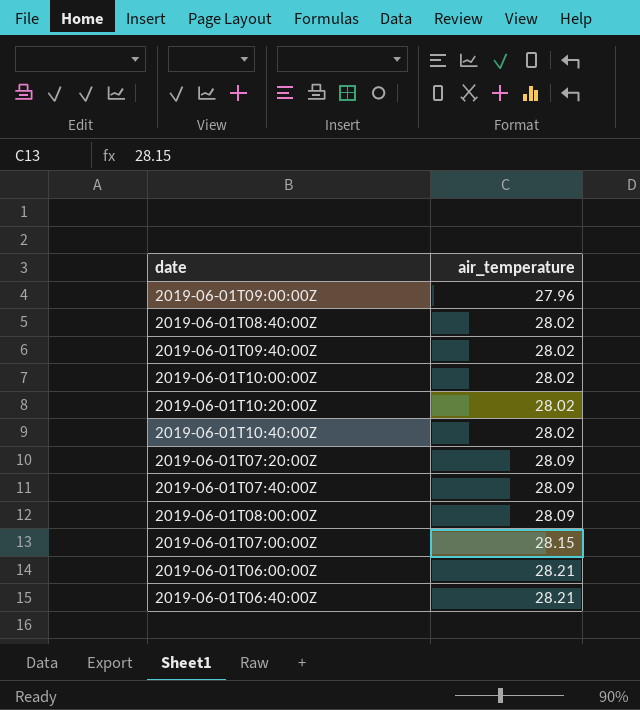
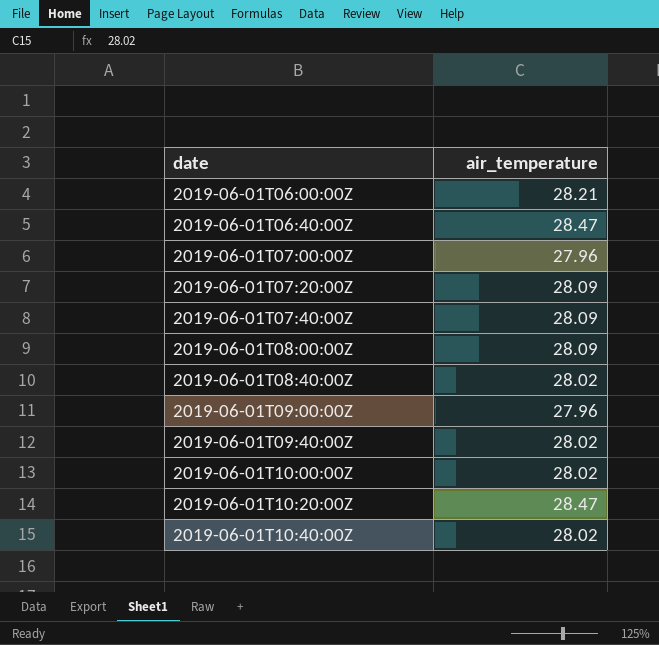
row order: air_temperature ascending -> date ascending
2019-06-01T06:40:00Z | air_temperature: 28.21 -> 28.47
2019-06-01T07:00:00Z | air_temperature: 28.15 -> 27.96
2019-06-01T10:20:00Z | air_temperature: 28.02 -> 28.47

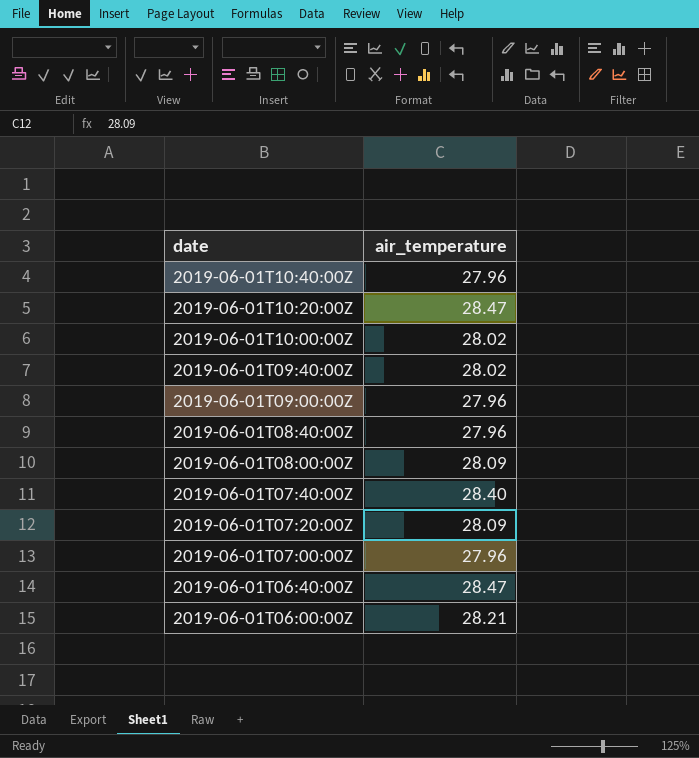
row order: date ascending -> date descending
2019-06-01T10:40:00Z | air_temperature: 28.02 -> 27.96
2019-06-01T08:40:00Z | air_temperature: 28.02 -> 27.96
2019-06-01T07:40:00Z | air_temperature: 28.09 -> 28.40

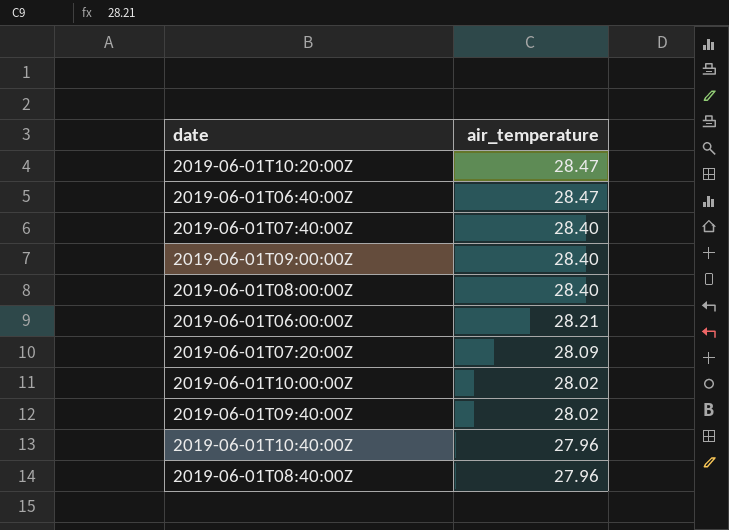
row order: date descending -> air_temperature descending
row 2019-06-01T07:00:00Z: 27.96 -> none
2019-06-01T09:00:00Z | air_temperature: 27.96 -> 28.40
2019-06-01T08:00:00Z | air_temperature: 28.09 -> 28.40

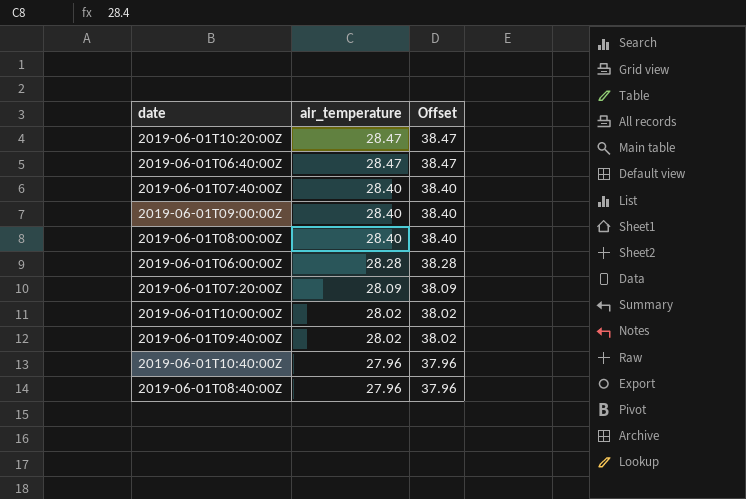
column Offset | formula: none -> [air_temperature] + 10
2019-06-01T06:00:00Z | air_temperature: 28.21 -> 28.28

